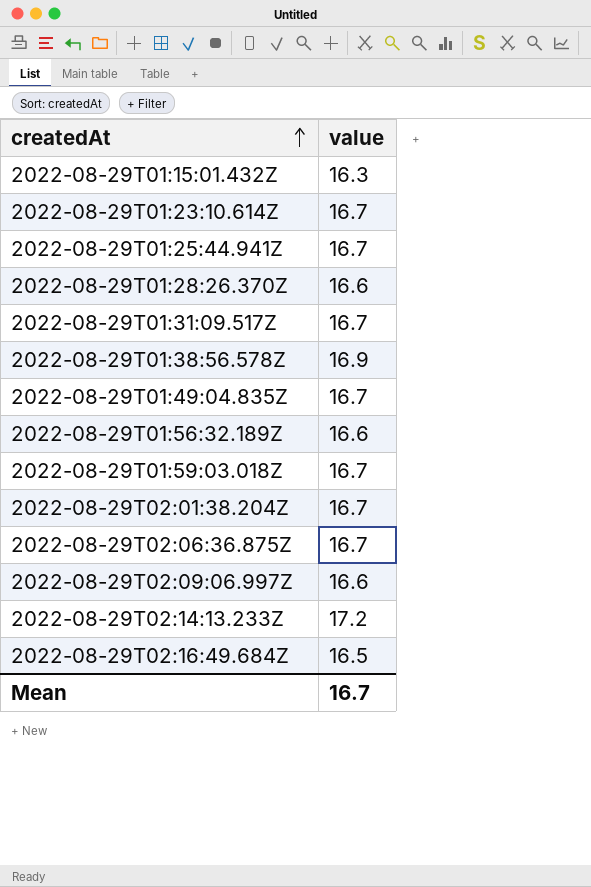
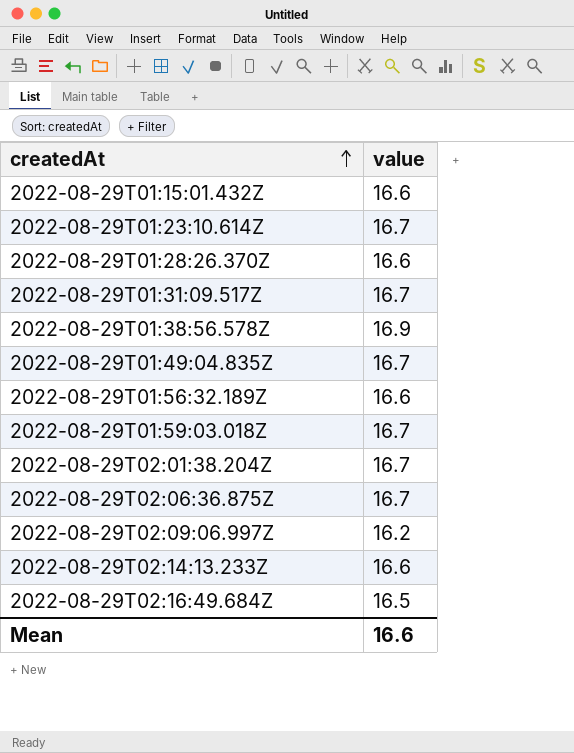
row 2022-08-29T01:25:44.941Z: 16.7 -> none
2022-08-29T01:15:01.432Z | value: 16.3 -> 16.6
2022-08-29T02:09:06.997Z | value: 16.6 -> 16.2
2022-08-29T02:14:13.233Z | value: 17.2 -> 16.6
Mean | value: 16.7 -> 16.6

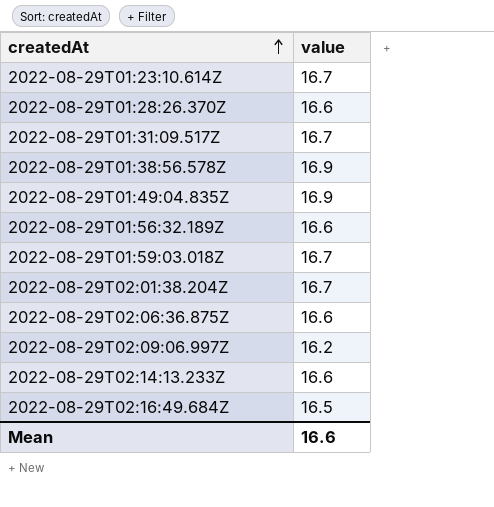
row 2022-08-29T01:15:01.432Z: 16.6 -> none
2022-08-29T01:49:04.835Z | value: 16.7 -> 16.9
2022-08-29T02:06:36.875Z | value: 16.7 -> 16.6

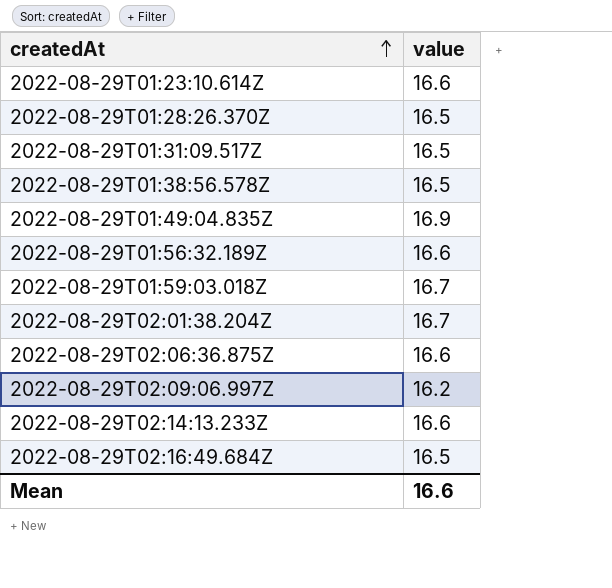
2022-08-29T01:23:10.614Z | value: 16.7 -> 16.6
2022-08-29T01:28:26.370Z | value: 16.6 -> 16.5
2022-08-29T01:31:09.517Z | value: 16.7 -> 16.5
2022-08-29T01:38:56.578Z | value: 16.9 -> 16.5

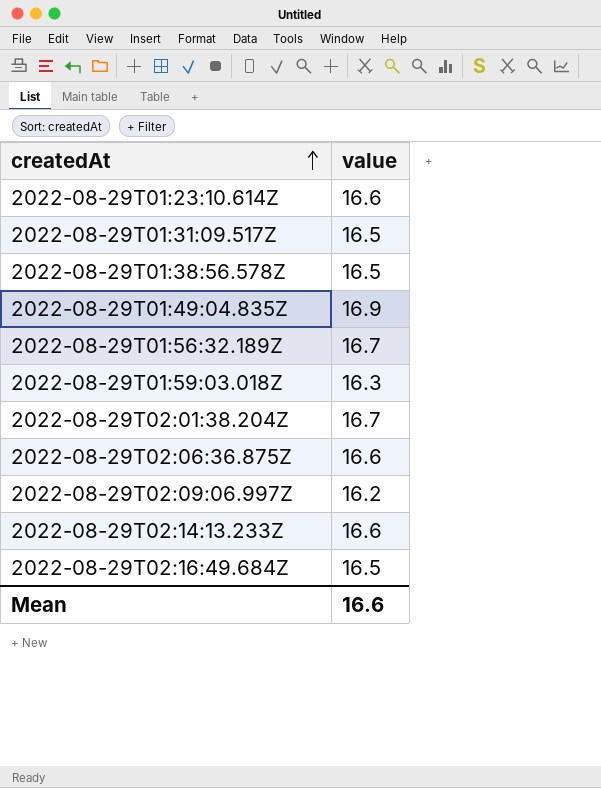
row 2022-08-29T01:28:26.370Z: 16.5 -> none
2022-08-29T01:56:32.189Z | value: 16.6 -> 16.7
2022-08-29T01:59:03.018Z | value: 16.7 -> 16.3

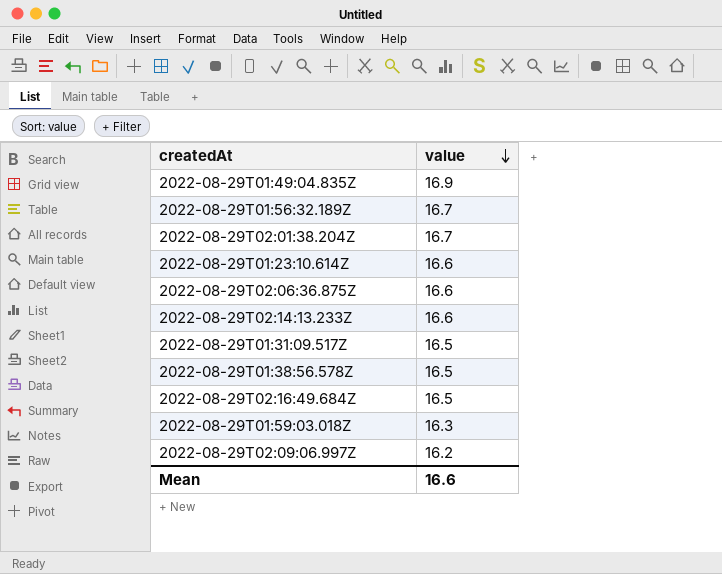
row order: createdAt ascending -> value descending

